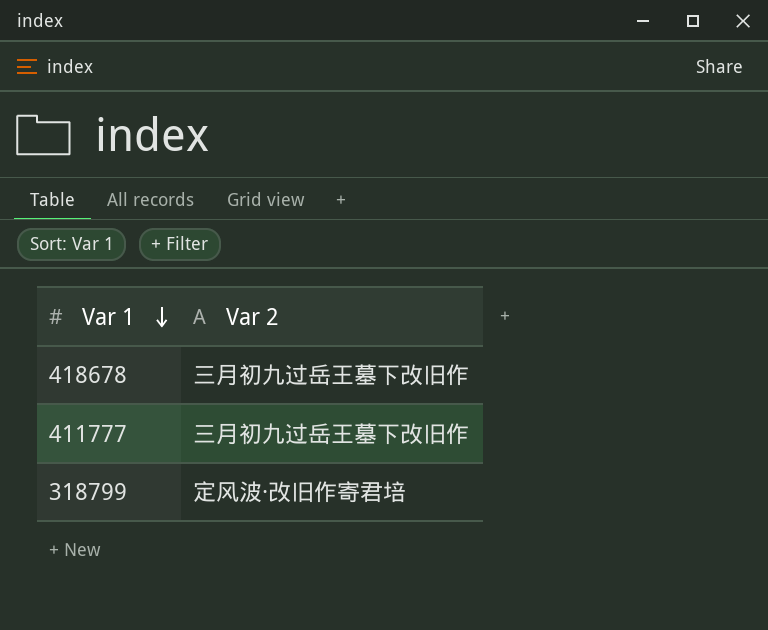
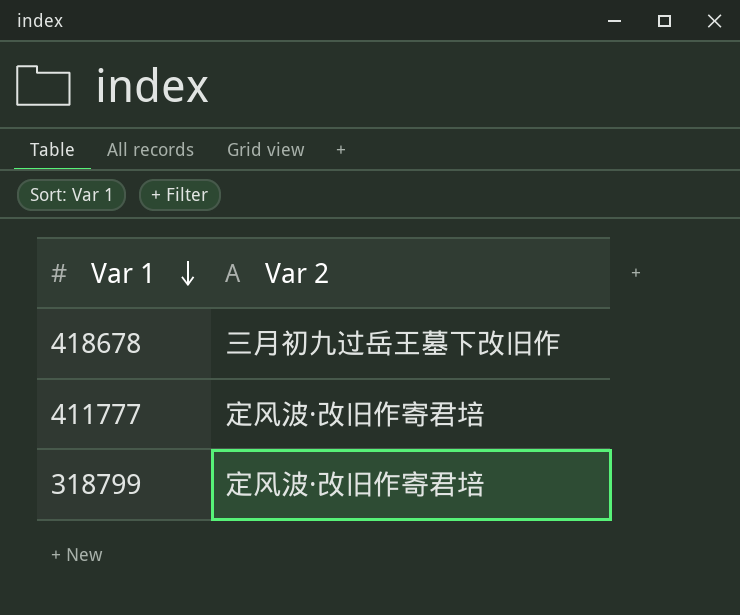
411777 | Var 2: 三月初九过岳王墓下改旧作 -> 定风波·改旧作寄君培

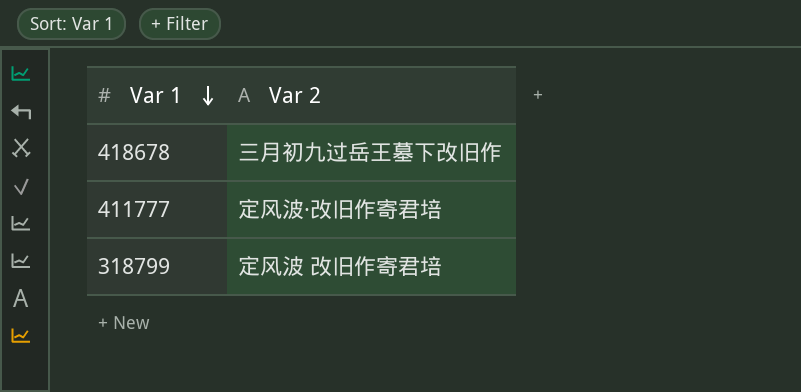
318799 | Var 2: 定风波·改旧作寄君培 -> 定风波 改旧作寄君培

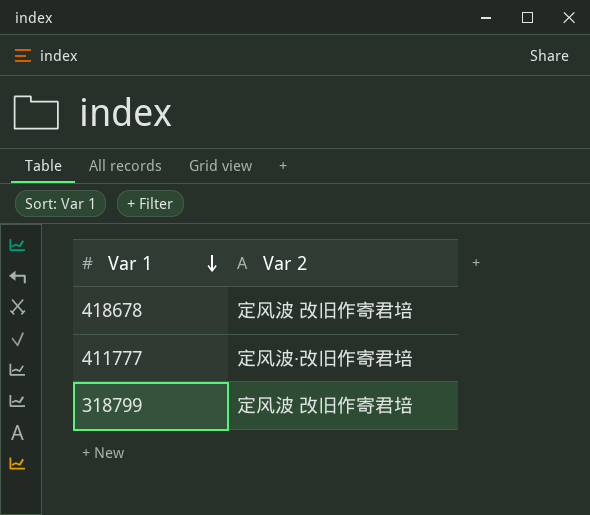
418678 | Var 2: 三月初九过岳王墓下改旧作 -> 定风波 改旧作寄君培

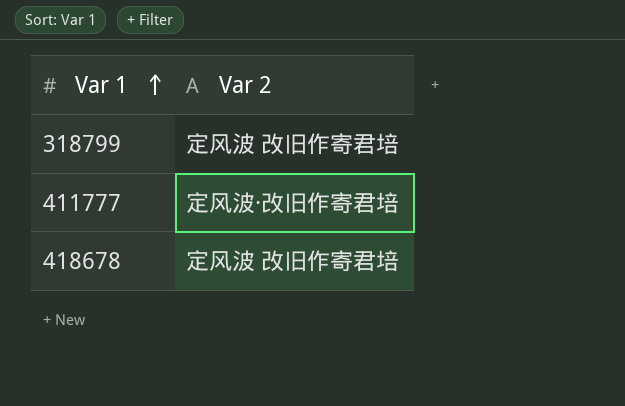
row order: Var 1 descending -> Var 1 ascending

